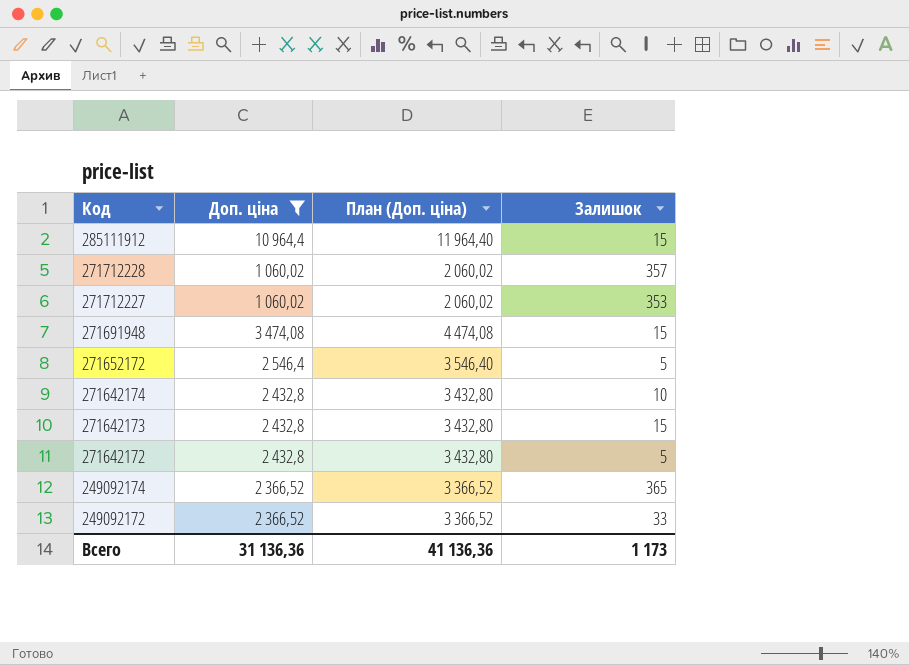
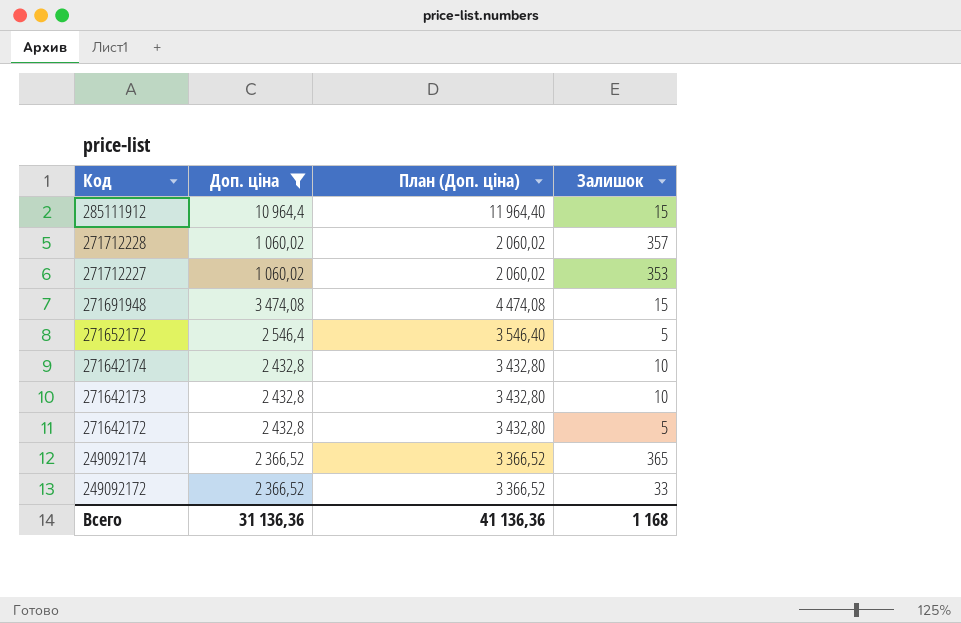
271642173 | Залишок: 15 -> 10
Всего | Залишок: 1 173 -> 1 168

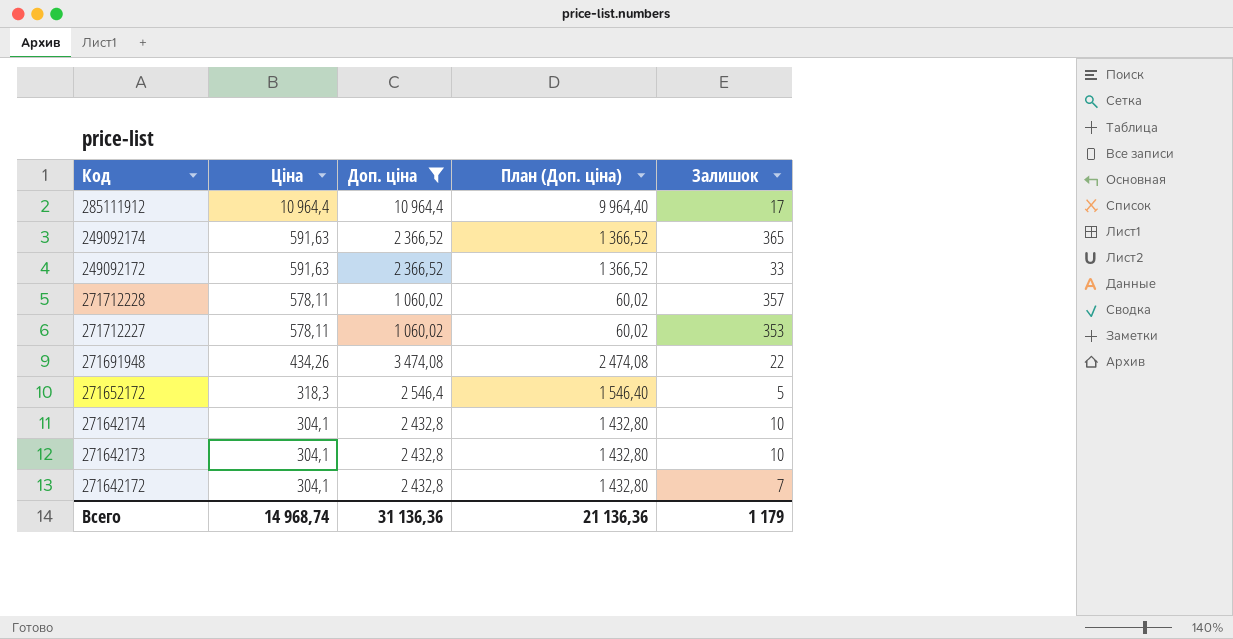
row order: Код descending -> Ціна descending
column Ціна | position: none -> 2
column План (Доп. ціна) | formula: [Доп. ціна] + 1000 -> [Доп. ціна] - 1000
285111912 | Залишок: 15 -> 17
271691948 | Залишок: 15 -> 22
271642172 | Залишок: 5 -> 7
Всего | План (Доп. ціна): 41 136,36 -> 21 136,36
Всего | Залишок: 1 168 -> 1 179

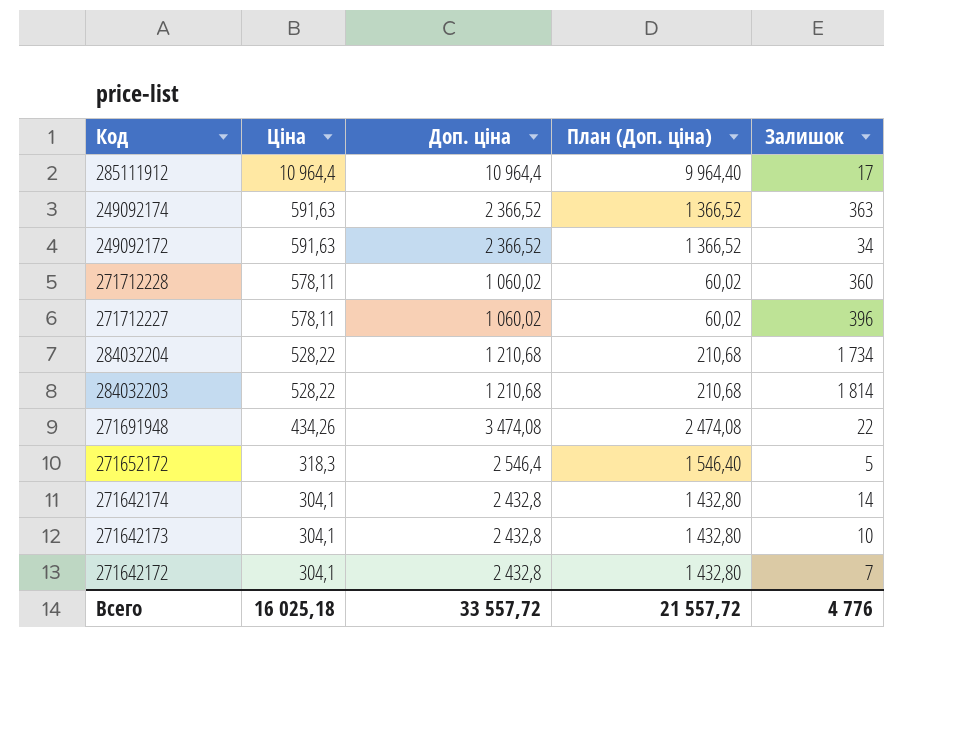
filter: Доп. ціна != 1 210,68 -> none
249092174 | Залишок: 365 -> 363
249092172 | Залишок: 33 -> 34
271712228 | Залишок: 357 -> 360
271712227 | Залишок: 353 -> 396
271642174 | Залишок: 10 -> 14
Всего | Ціна: 14 968,74 -> 16 025,18
Всего | Доп. ціна: 31 136,36 -> 33 557,72
Всего | План (Доп. ціна): 21 136,36 -> 21 557,72
Всего | Залишок: 1 179 -> 4 776

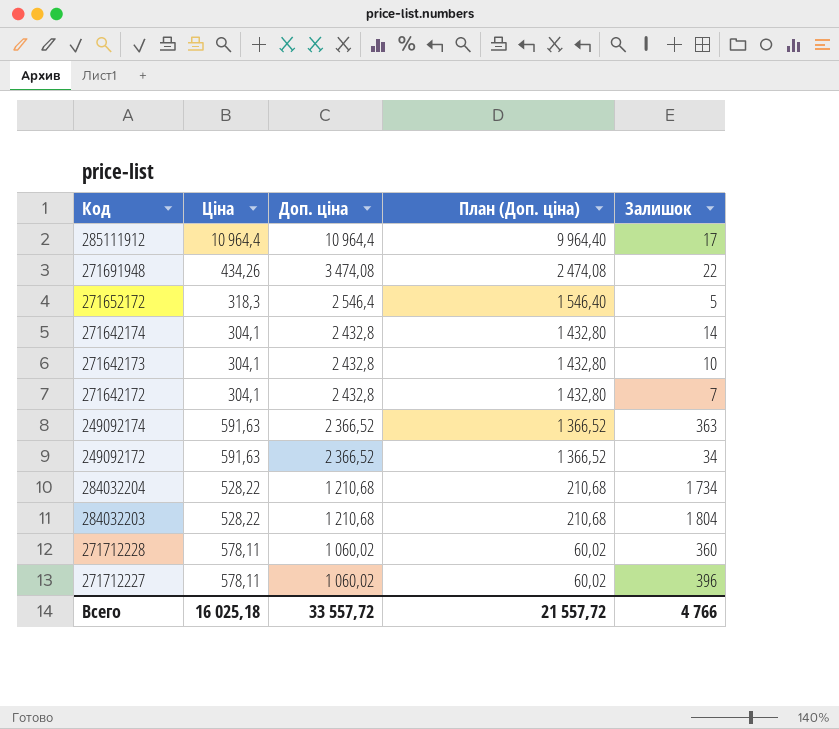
row order: Ціна descending -> Доп. ціна descending
284032203 | Залишок: 1 814 -> 1 804
Всего | Залишок: 4 776 -> 4 766

